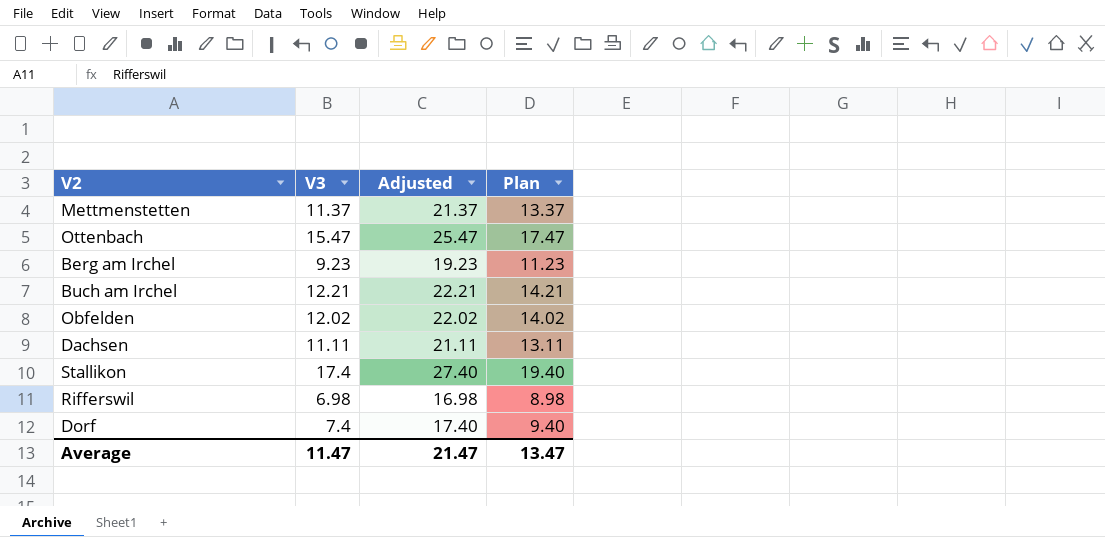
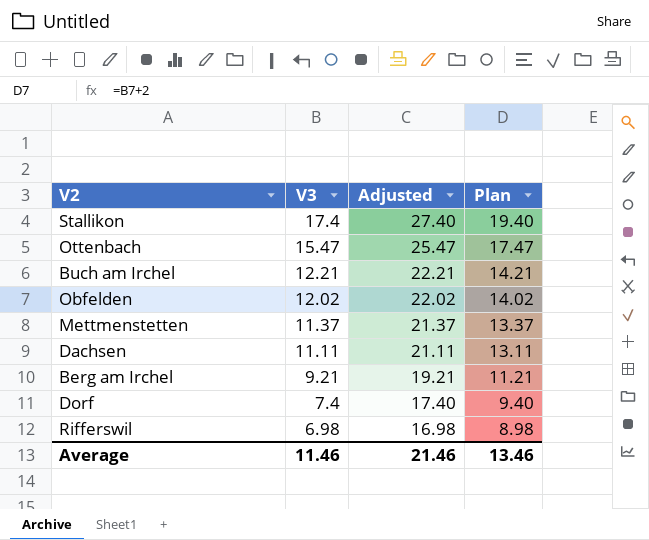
row order: none -> V3 descending
Berg am Irchel | V3: 9.23 -> 9.21
Berg am Irchel | Adjusted: 19.23 -> 19.21
Berg am Irchel | Plan: 11.23 -> 11.21
Average | V3: 11.47 -> 11.46
Average | Adjusted: 21.47 -> 21.46
Average | Plan: 13.47 -> 13.46

